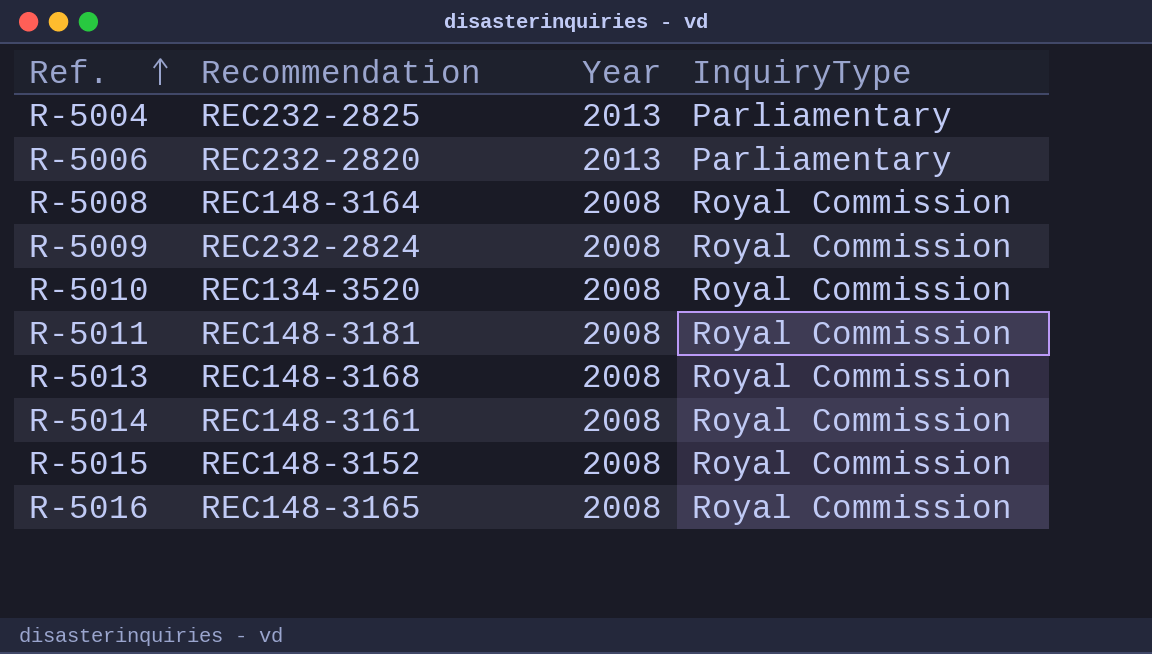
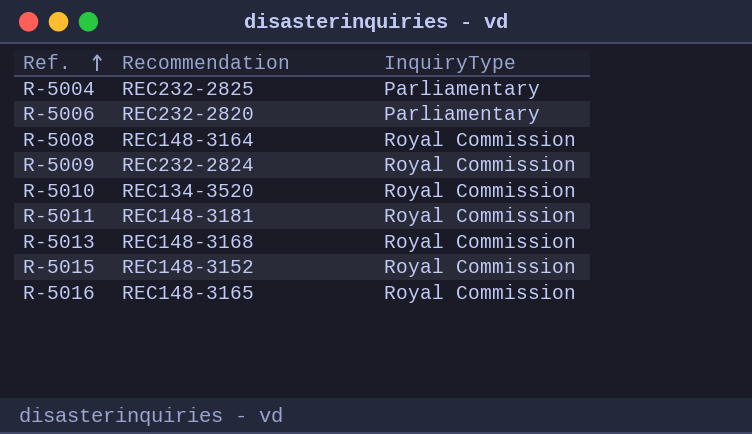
column Year | position: 3 -> none
row R-5014: REC148-3161 | 2008 | Royal Commission -> none

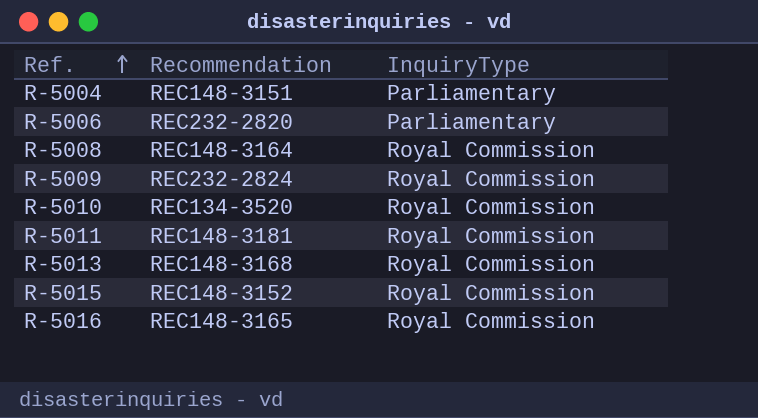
R-5004 | Recommendation: REC232-2825 -> REC148-3151

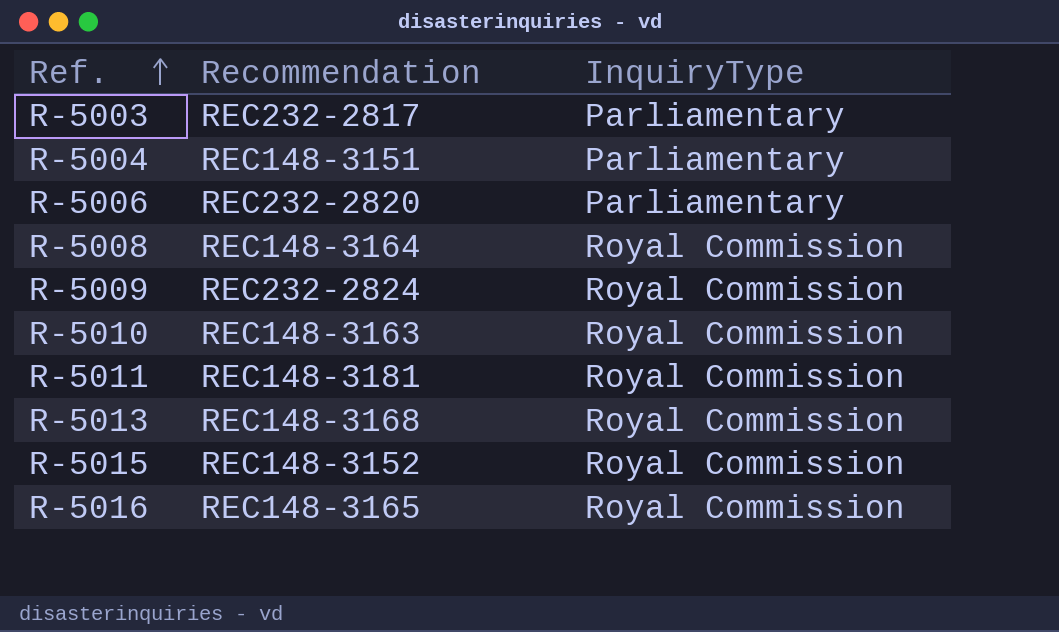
row R-5003: none -> REC232-2817 | Parliamentary
R-5010 | Recommendation: REC134-3520 -> REC148-3163

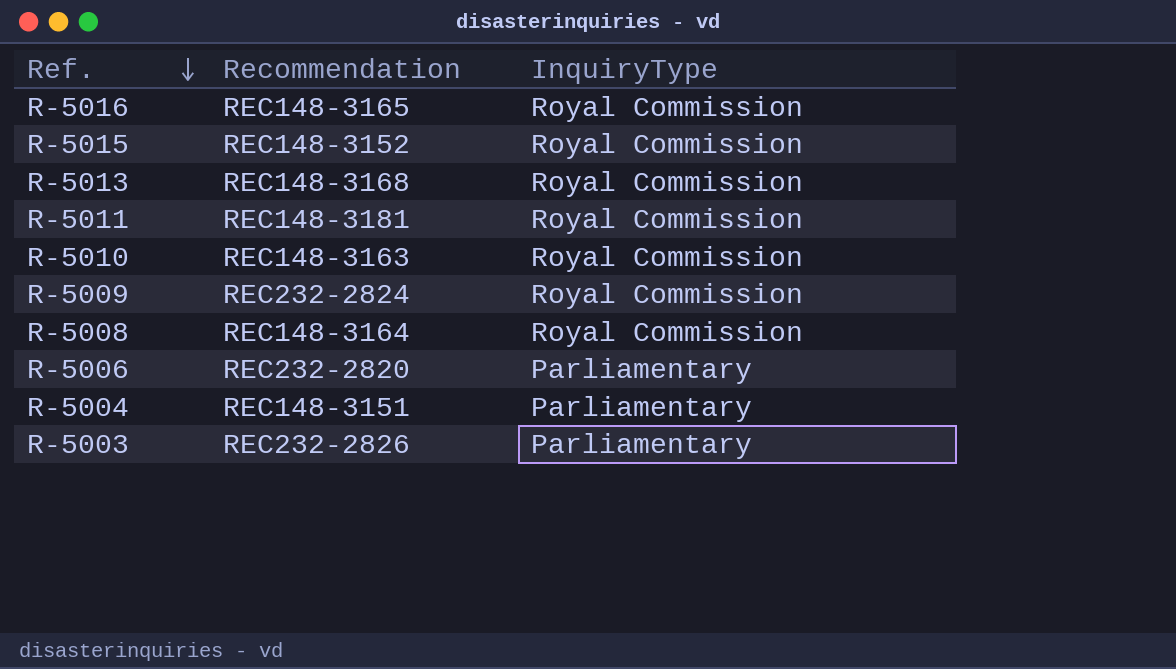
row order: Ref. ascending -> Ref. descending
R-5003 | Recommendation: REC232-2817 -> REC232-2826

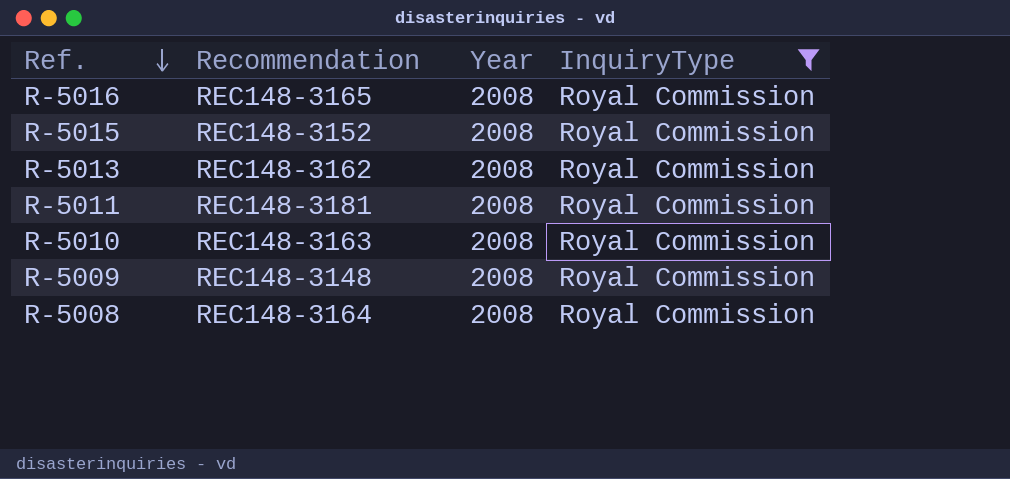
filter: none -> InquiryType = Royal Commission
column Year | position: none -> 3
R-5013 | Recommendation: REC148-3168 -> REC148-3162
R-5009 | Recommendation: REC232-2824 -> REC148-3148

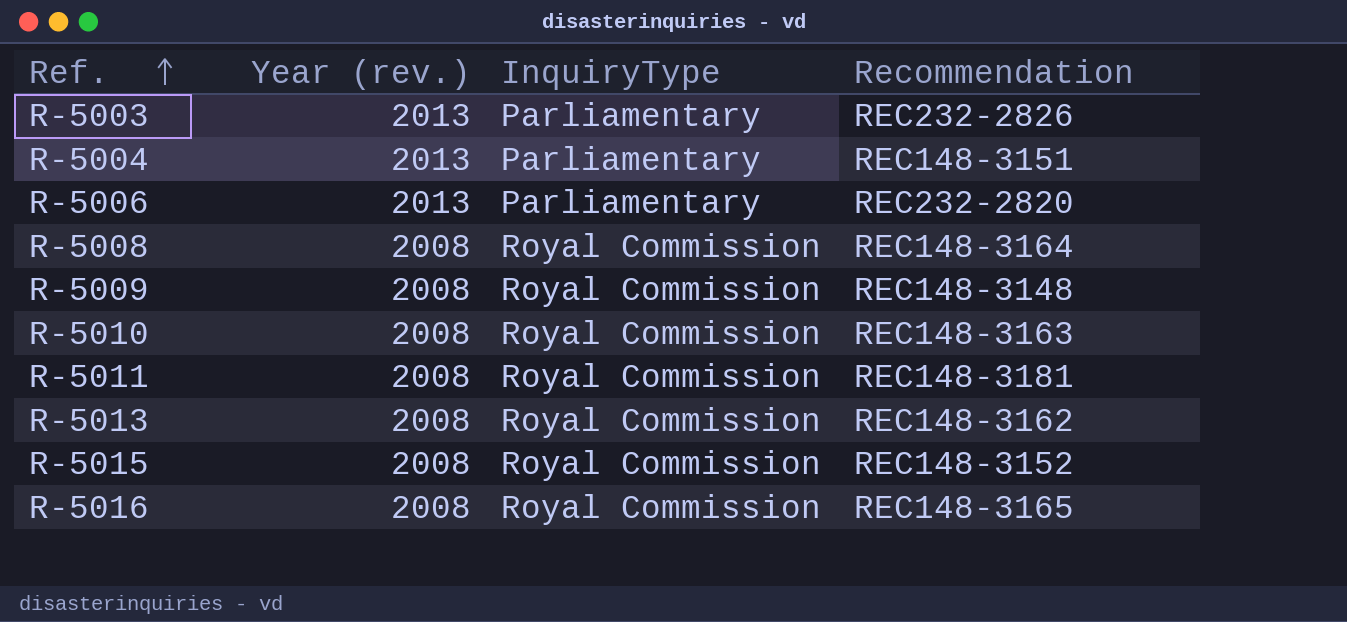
filter: InquiryType = Royal Commission -> none
row order: Ref. descending -> Ref. ascending
column name: Year -> Year (rev.)
column Recommendation | position: 2 -> 4

